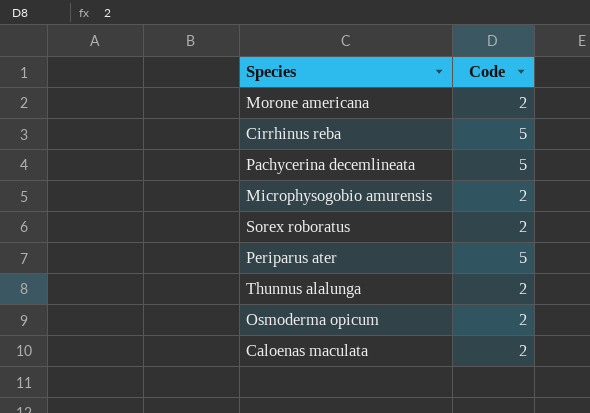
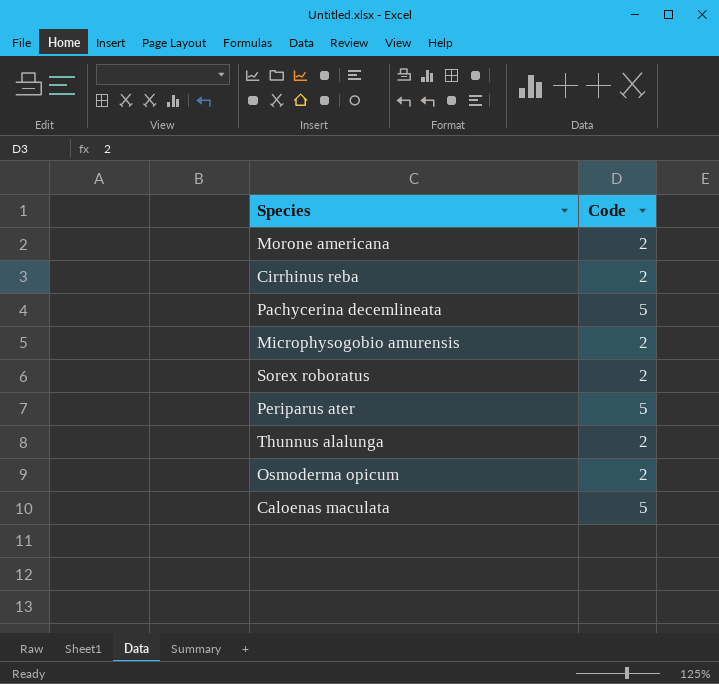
Cirrhinus reba | Code: 5 -> 2
Caloenas maculata | Code: 2 -> 5

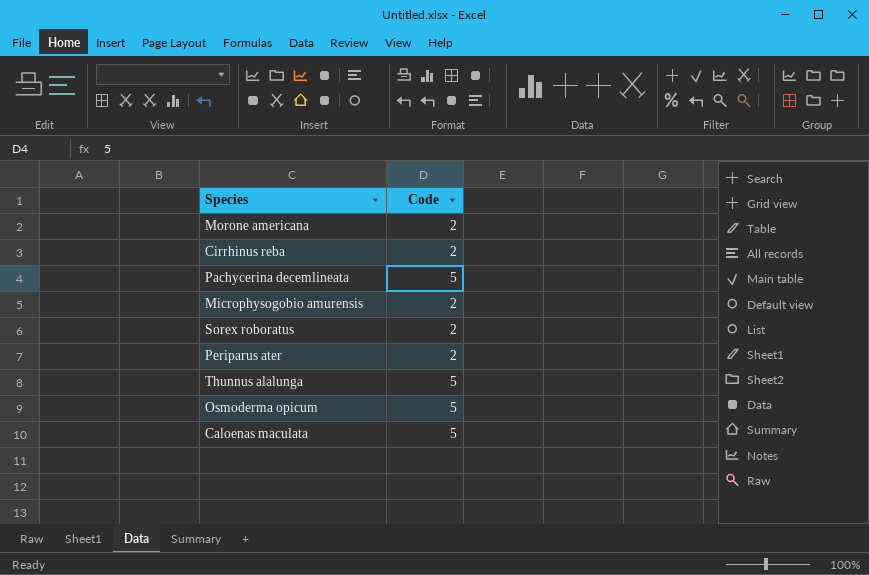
Periparus ater | Code: 5 -> 2
Thunnus alalunga | Code: 2 -> 5
Osmoderma opicum | Code: 2 -> 5

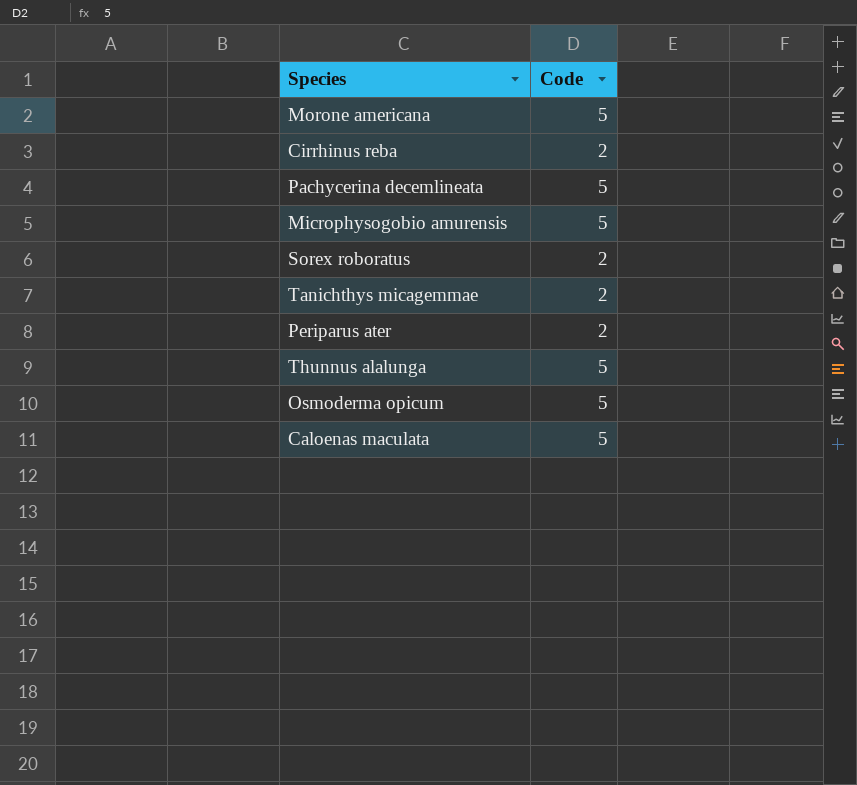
Morone americana | Code: 2 -> 5
Microphysogobio amurensis | Code: 2 -> 5
row Tanichthys micagemmae: none -> 2

